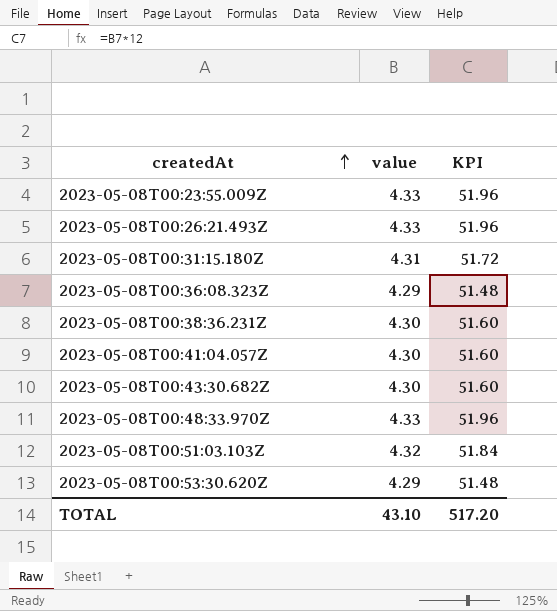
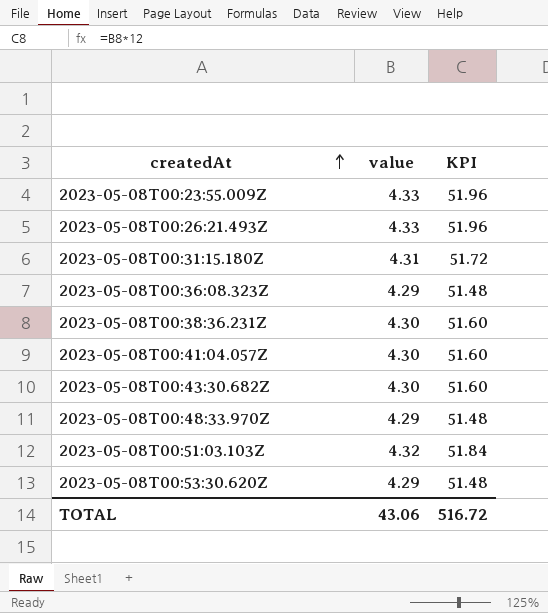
2023-05-08T00:48:33.970Z | value: 4.33 -> 4.29
2023-05-08T00:48:33.970Z | KPI: 51.96 -> 51.48
TOTAL | value: 43.10 -> 43.06
TOTAL | KPI: 517.20 -> 516.72

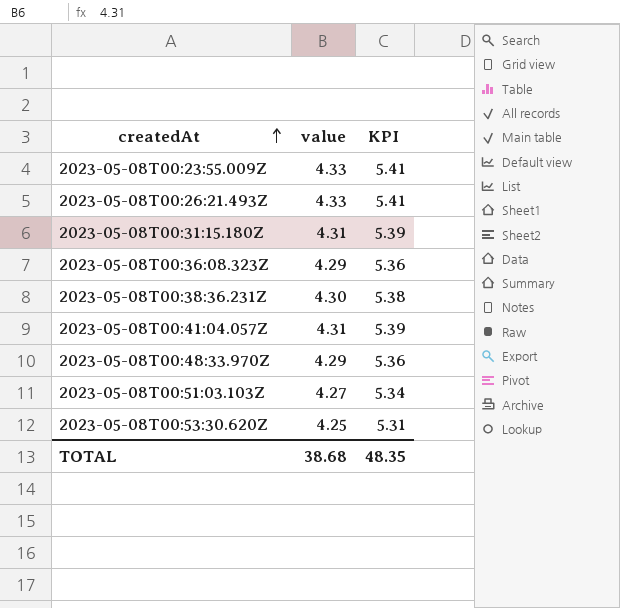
column KPI | formula: [value] * 12 -> [value] * 1.25
row 2023-05-08T00:43:30.682Z: 4.30 | 51.60 -> none
2023-05-08T00:41:04.057Z | value: 4.30 -> 4.31
2023-05-08T00:51:03.103Z | value: 4.32 -> 4.27
2023-05-08T00:53:30.620Z | value: 4.29 -> 4.25
TOTAL | value: 43.06 -> 38.68
TOTAL | KPI: 516.72 -> 48.35

